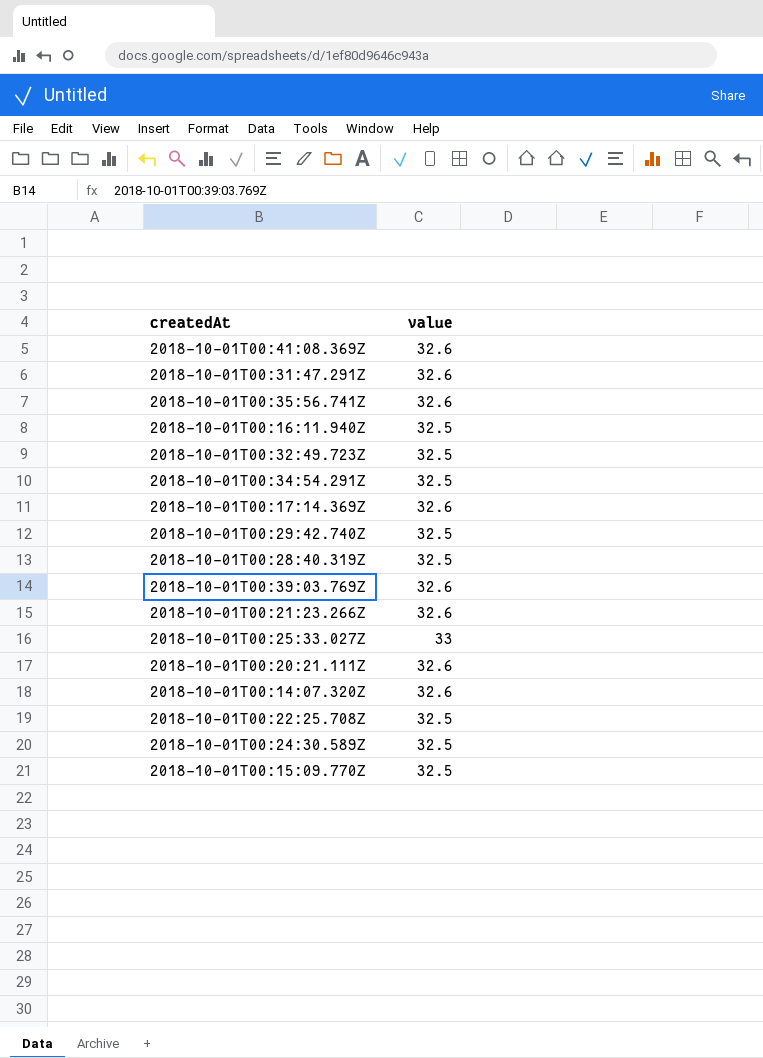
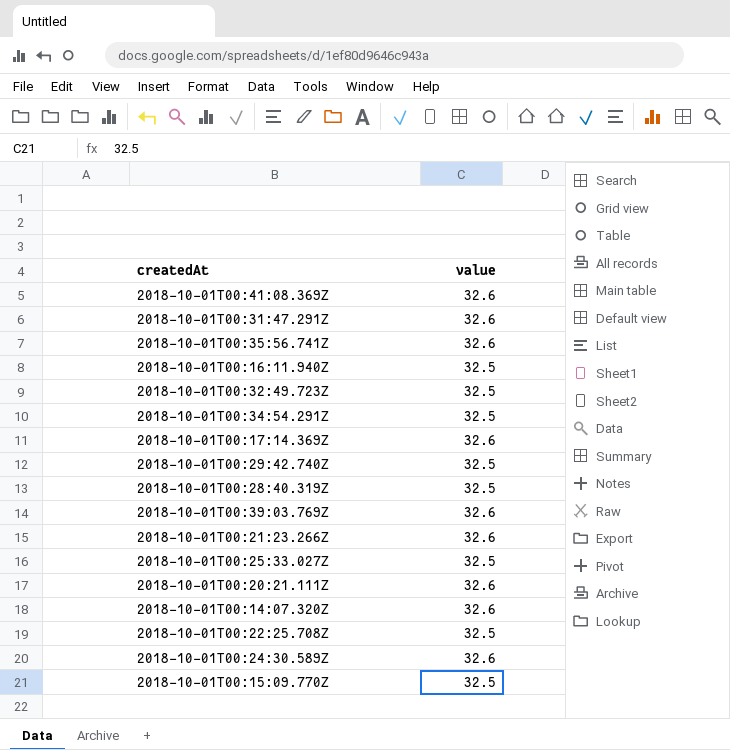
2018-10-01T00:25:33.027Z | value: 33 -> 32.5
2018-10-01T00:24:30.589Z | value: 32.5 -> 32.6

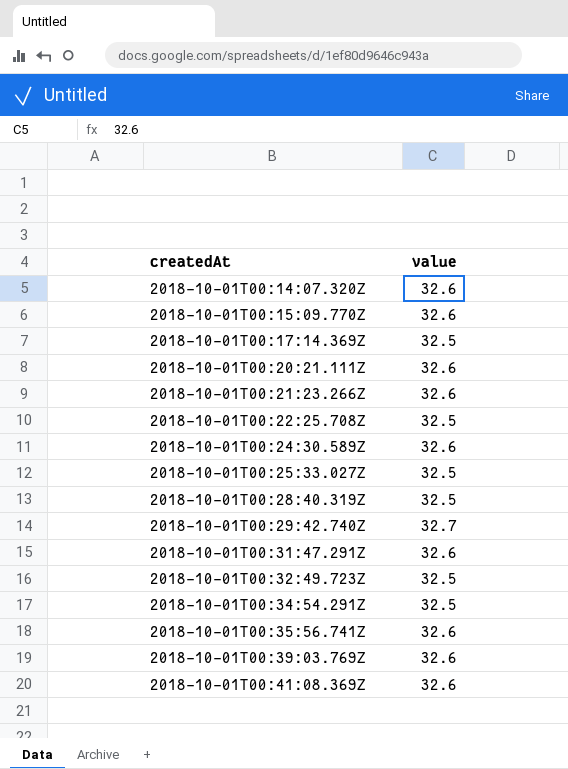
row order: none -> createdAt ascending
row 2018-10-01T00:16:11.940Z: 32.5 -> none
2018-10-01T00:15:09.770Z | value: 32.5 -> 32.6
2018-10-01T00:17:14.369Z | value: 32.6 -> 32.5
2018-10-01T00:29:42.740Z | value: 32.5 -> 32.7

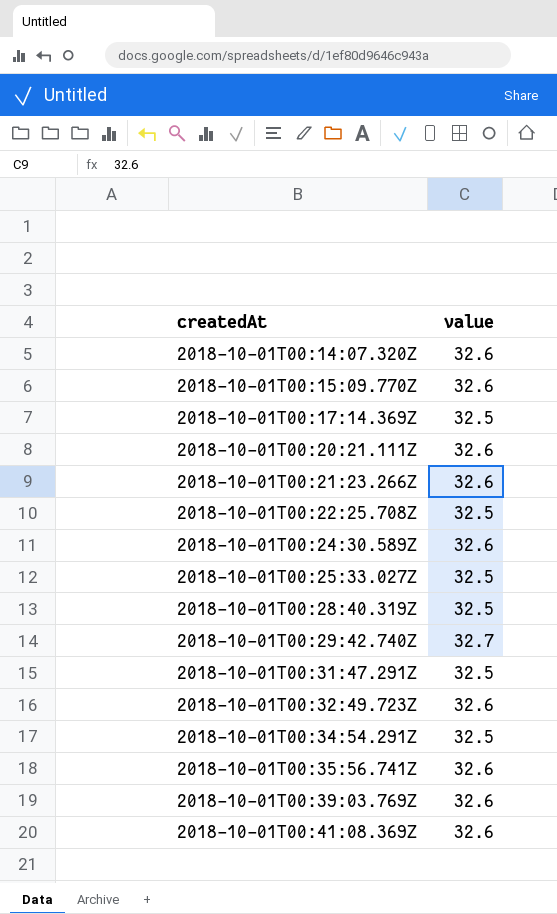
2018-10-01T00:31:47.291Z | value: 32.6 -> 32.5
2018-10-01T00:32:49.723Z | value: 32.5 -> 32.6

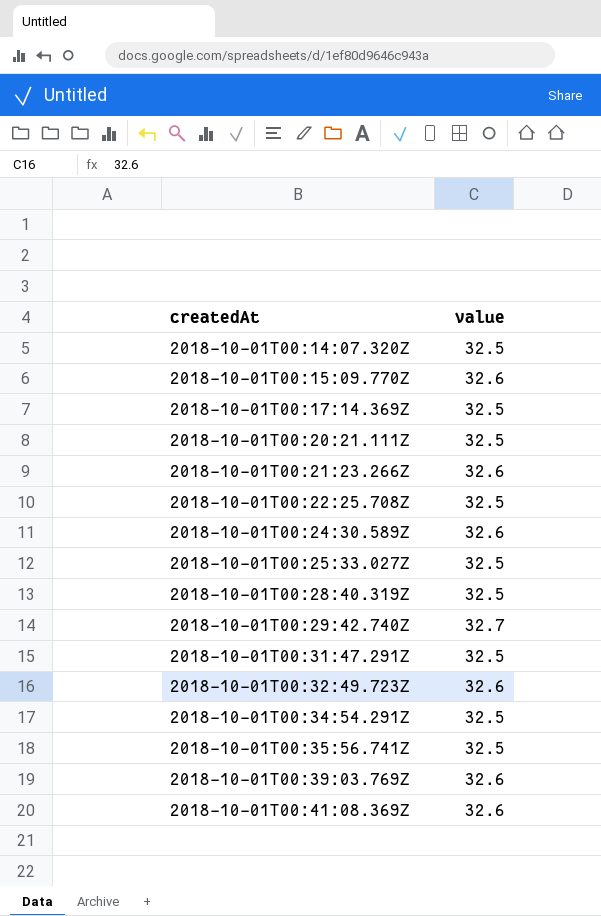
2018-10-01T00:14:07.320Z | value: 32.6 -> 32.5
2018-10-01T00:20:21.111Z | value: 32.6 -> 32.5
2018-10-01T00:35:56.741Z | value: 32.6 -> 32.5

